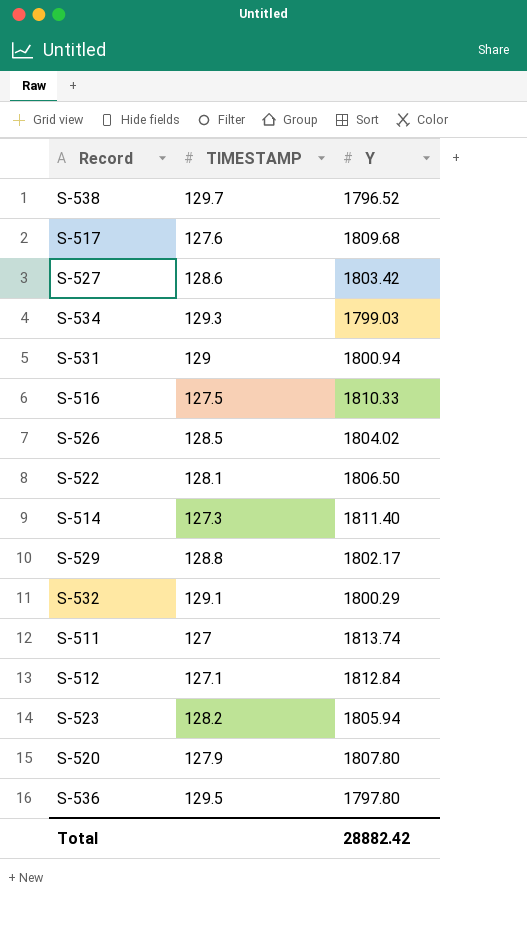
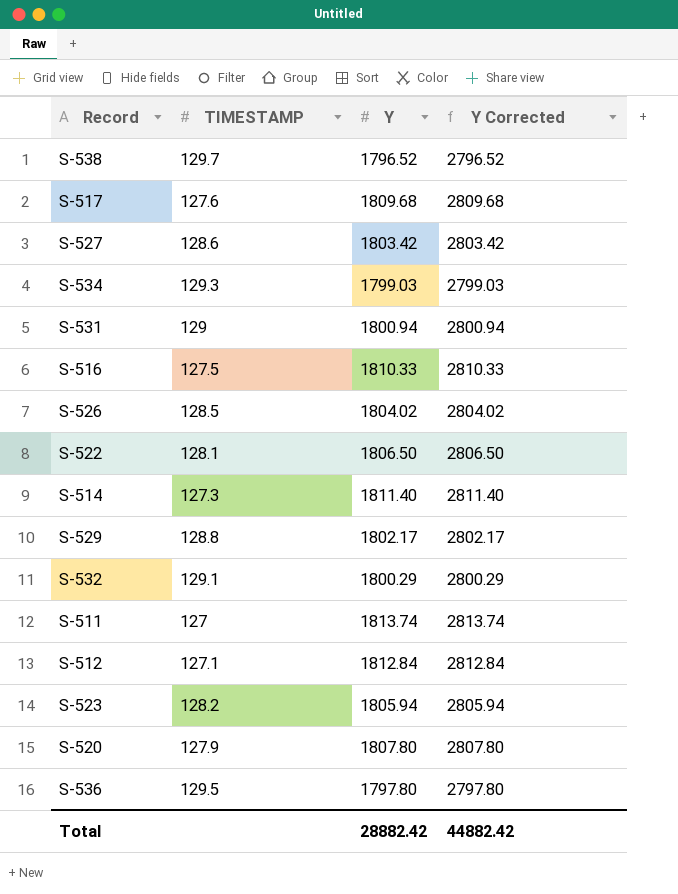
column Y Corrected | formula: none -> [Y] + 1000

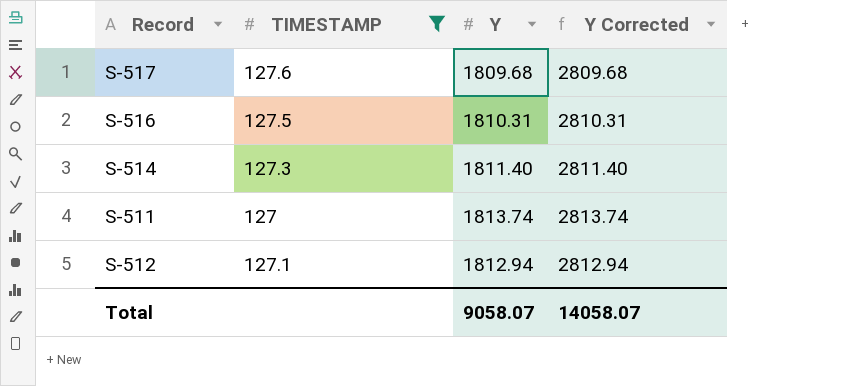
filter: none -> TIMESTAMP <= 127.6
S-516 | Y: 1810.33 -> 1810.31
S-516 | Y Corrected: 2810.33 -> 2810.31
S-512 | Y: 1812.84 -> 1812.94
S-512 | Y Corrected: 2812.84 -> 2812.94
Total | Y: 28882.42 -> 9058.07
Total | Y Corrected: 44882.42 -> 14058.07

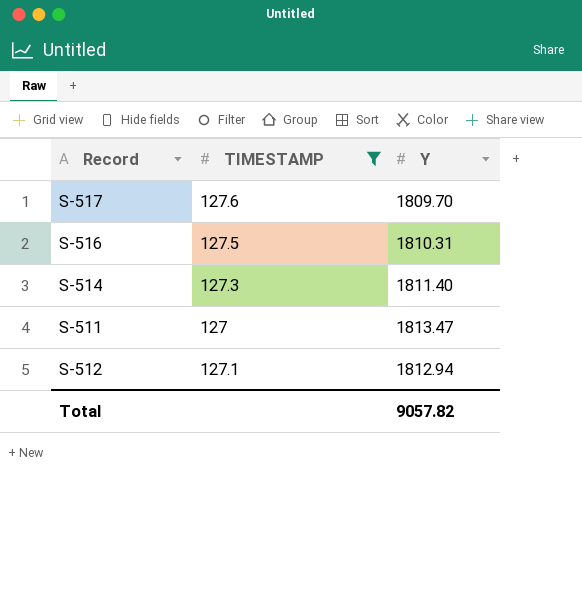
column Y Corrected | formula: [Y] + 1000 -> none
S-517 | Y: 1809.68 -> 1809.70
S-511 | Y: 1813.74 -> 1813.47
Total | Y: 9058.07 -> 9057.82

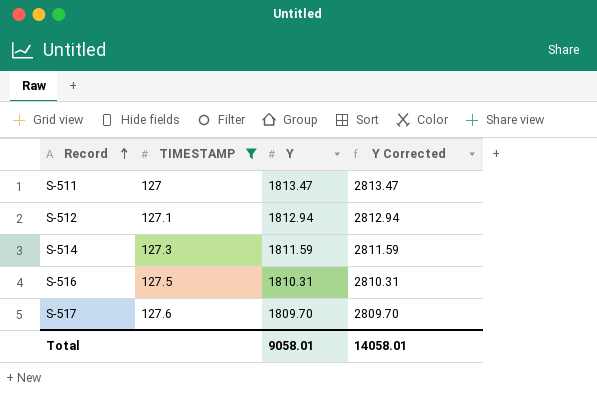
row order: none -> Record ascending
column Y Corrected | formula: none -> [Y] + 1000
S-514 | Y: 1811.40 -> 1811.59
Total | Y: 9057.82 -> 9058.01

